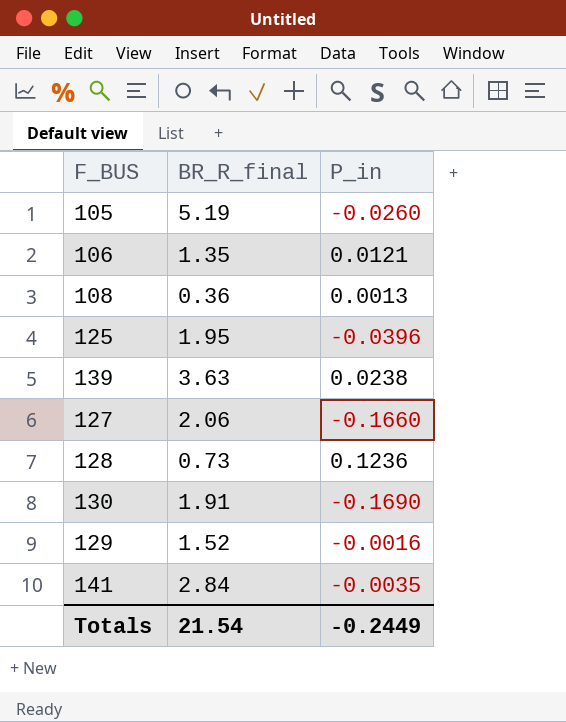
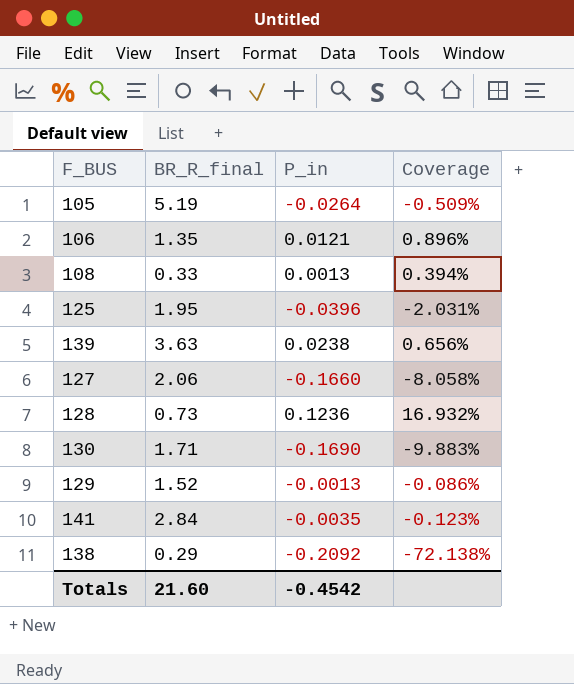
column Coverage | formula: none -> [P_in] / [BR_R_final]
105 | P_in: -0.0260 -> -0.0264
108 | BR_R_final: 0.36 -> 0.33
130 | BR_R_final: 1.91 -> 1.71
129 | P_in: -0.0016 -> -0.0013
row 138: none -> 0.29 | -0.2092 | -72.138%
Totals | BR_R_final: 21.54 -> 21.60
Totals | P_in: -0.2449 -> -0.4542

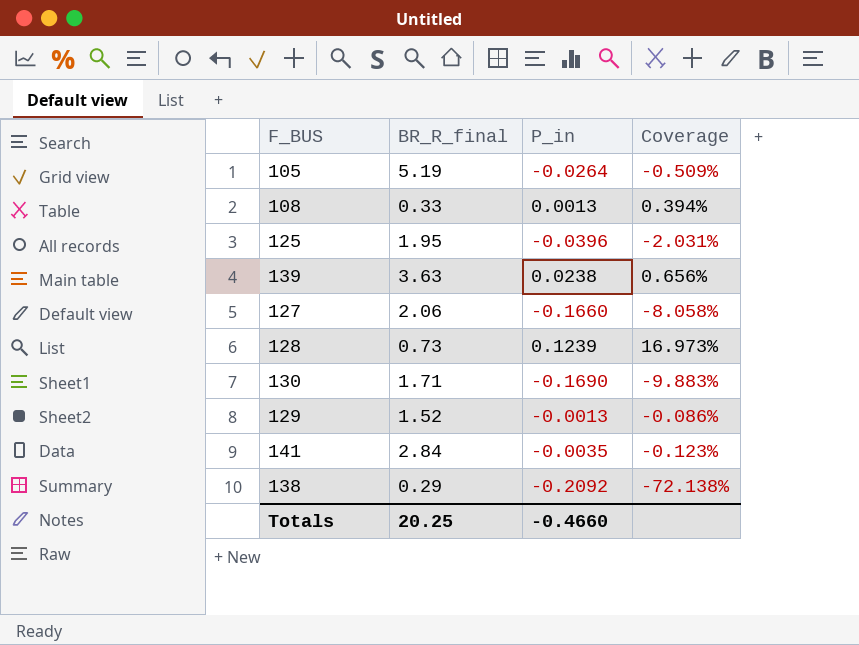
row 106: 1.35 | 0.0121 | 0.896% -> none
128 | P_in: 0.1236 -> 0.1239
128 | Coverage: 16.932% -> 16.973%
Totals | BR_R_final: 21.60 -> 20.25
Totals | P_in: -0.4542 -> -0.4660

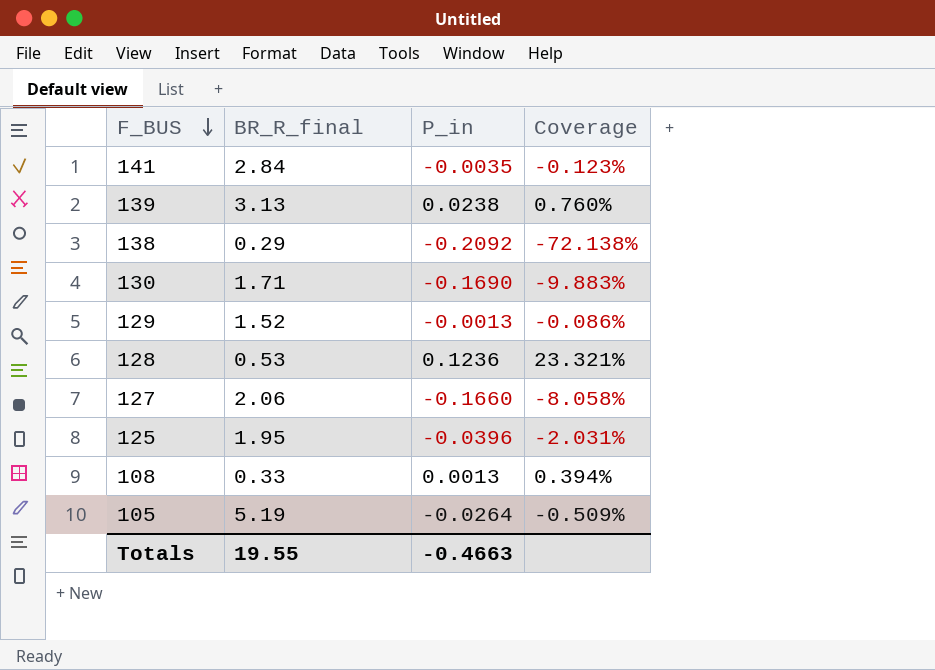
row order: none -> F_BUS descending
139 | BR_R_final: 3.63 -> 3.13
139 | Coverage: 0.656% -> 0.760%
128 | BR_R_final: 0.73 -> 0.53
128 | P_in: 0.1239 -> 0.1236
128 | Coverage: 16.973% -> 23.321%
Totals | BR_R_final: 20.25 -> 19.55
Totals | P_in: -0.4660 -> -0.4663

